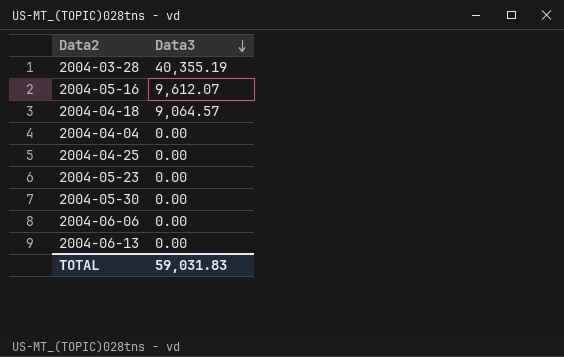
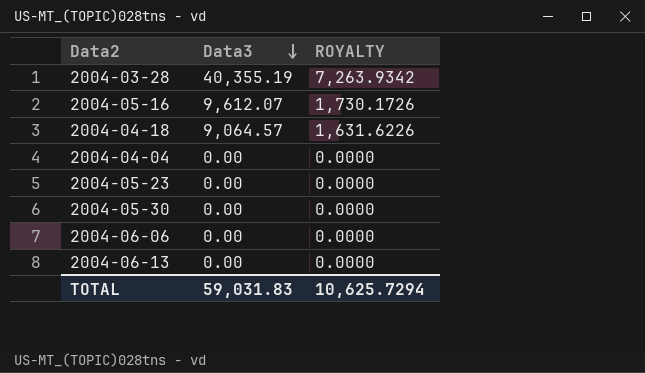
column ROYALTY | formula: none -> [Data3] * 0.18
row 2004-04-25: 0.00 -> none

